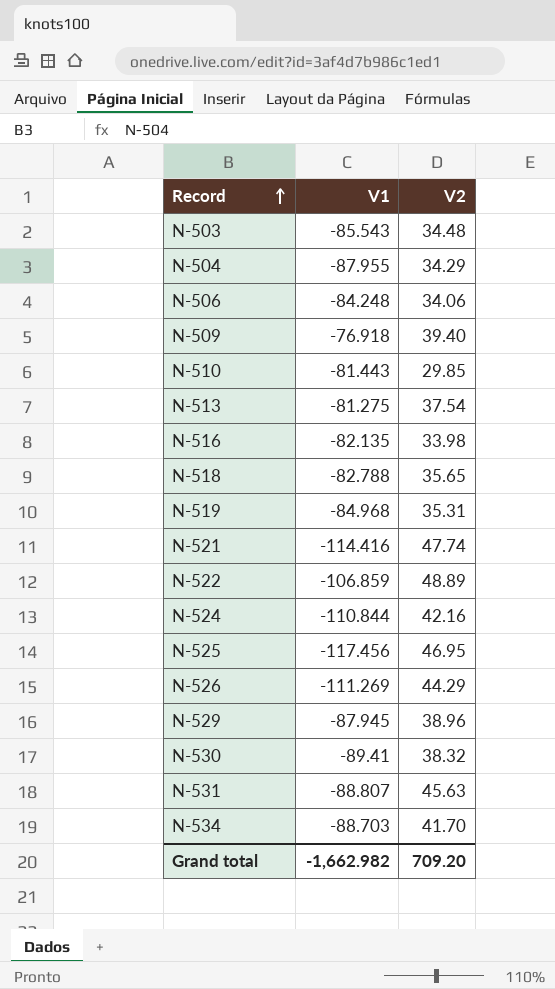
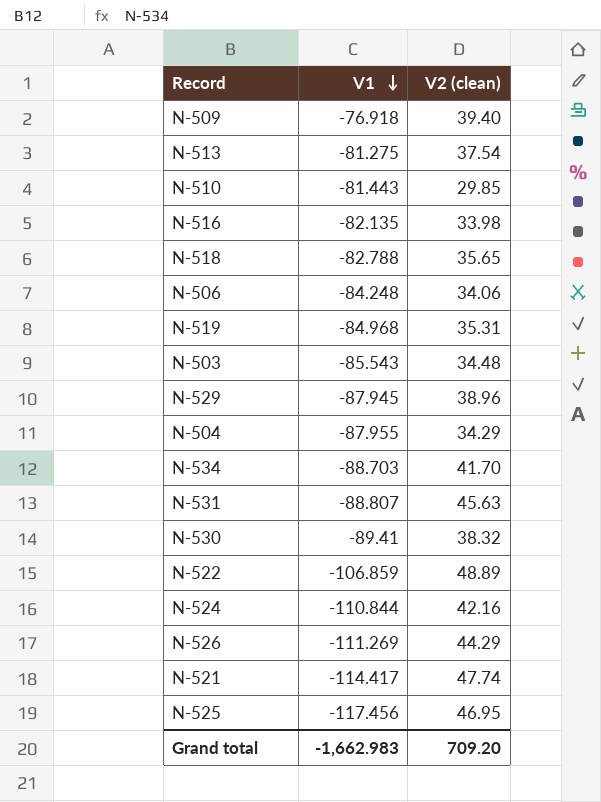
row order: Record ascending -> V1 descending
column name: V2 -> V2 (clean)
N-521 | V1: -114.416 -> -114.417
Grand total | V1: -1,662.982 -> -1,662.983

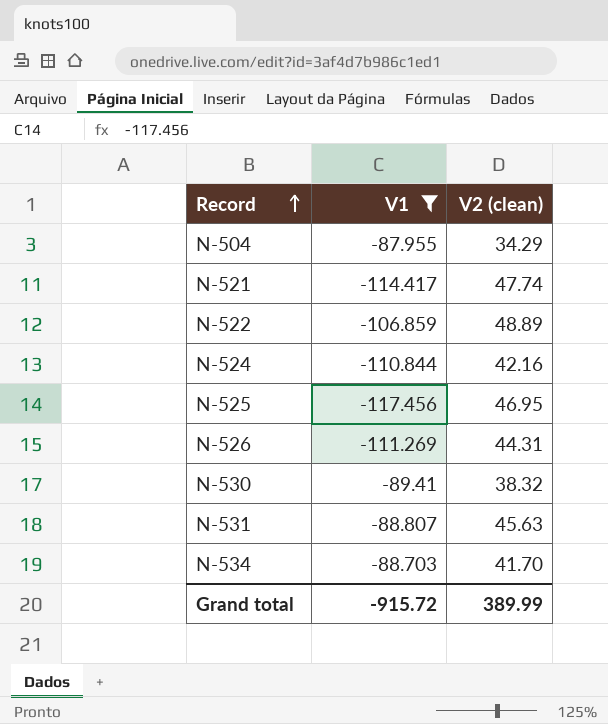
filter: none -> V1 <= -87.955
row order: V1 descending -> Record ascending
N-526 | V2 (clean): 44.29 -> 44.31
Grand total | V1: -1,662.983 -> -915.72
Grand total | V2 (clean): 709.20 -> 389.99

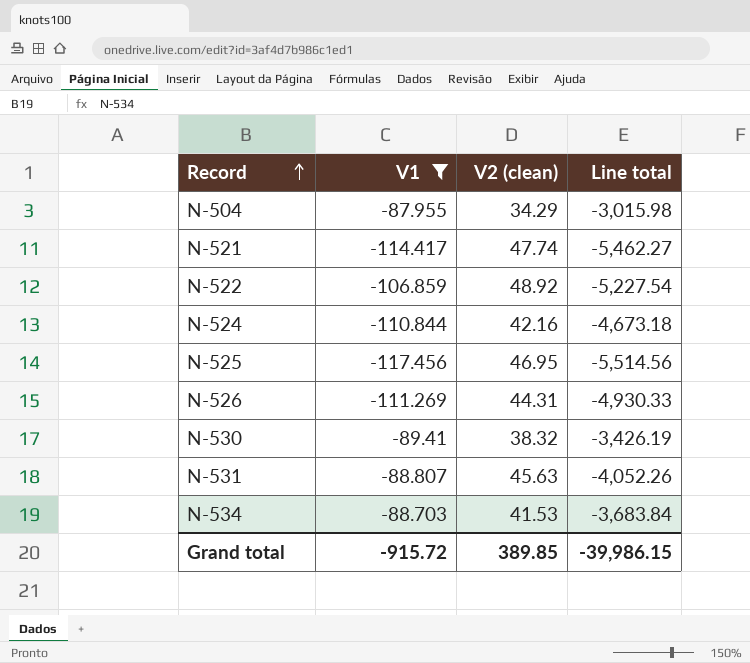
column Line total | formula: none -> [V1] * [V2 (clean)]
N-522 | V2 (clean): 48.89 -> 48.92
N-534 | V2 (clean): 41.70 -> 41.53
Grand total | V2 (clean): 389.99 -> 389.85

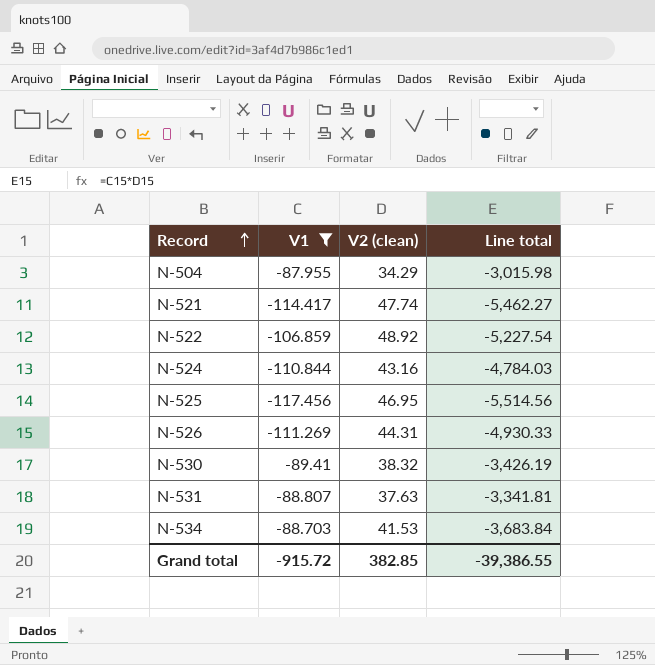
N-524 | V2 (clean): 42.16 -> 43.16
N-524 | Line total: -4,673.18 -> -4,784.03
N-531 | V2 (clean): 45.63 -> 37.63
N-531 | Line total: -4,052.26 -> -3,341.81
Grand total | V2 (clean): 389.85 -> 382.85
Grand total | Line total: -39,986.15 -> -39,386.55

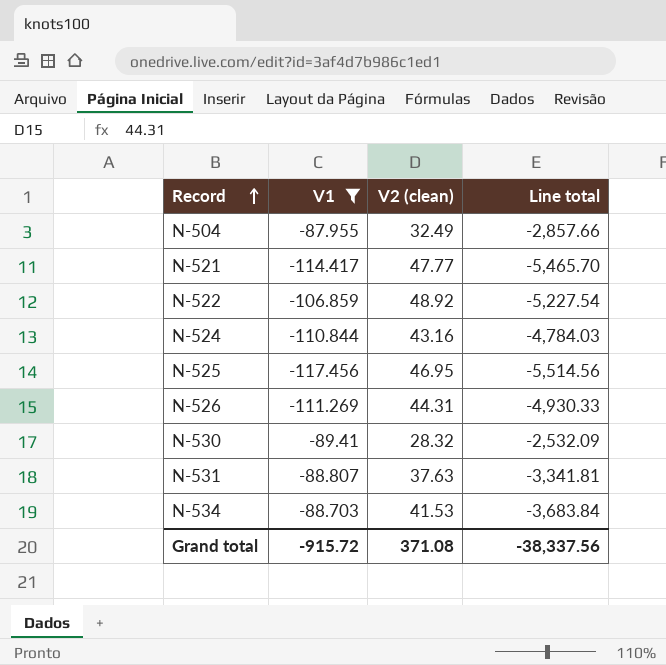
N-504 | V2 (clean): 34.29 -> 32.49
N-504 | Line total: -3,015.98 -> -2,857.66
N-521 | V2 (clean): 47.74 -> 47.77
N-521 | Line total: -5,462.27 -> -5,465.70
N-530 | V2 (clean): 38.32 -> 28.32
N-530 | Line total: -3,426.19 -> -2,532.09
Grand total | V2 (clean): 382.85 -> 371.08
Grand total | Line total: -39,386.55 -> -38,337.56

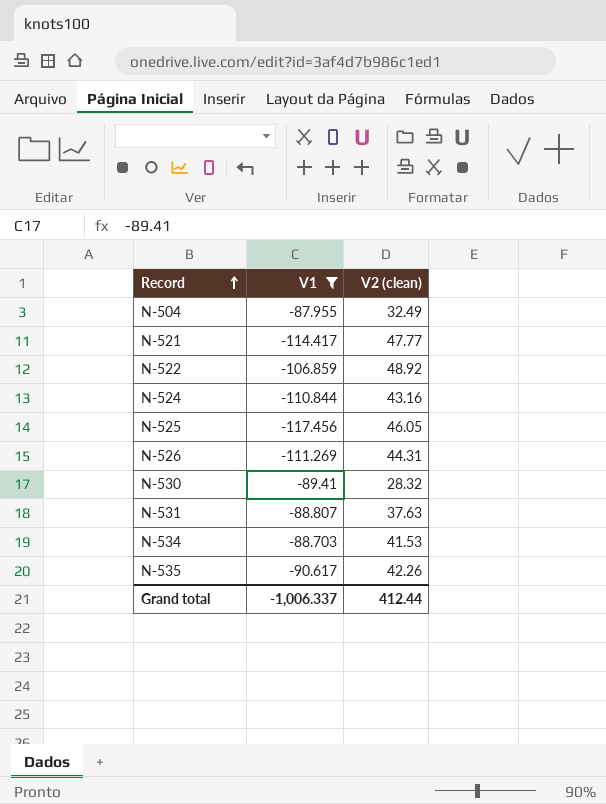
column Line total | formula: [V1] * [V2 (clean)] -> none
N-525 | V2 (clean): 46.95 -> 46.05
row N-535: none -> -90.617 | 42.26
Grand total | V1: -915.72 -> -1,006.337
Grand total | V2 (clean): 371.08 -> 412.44

